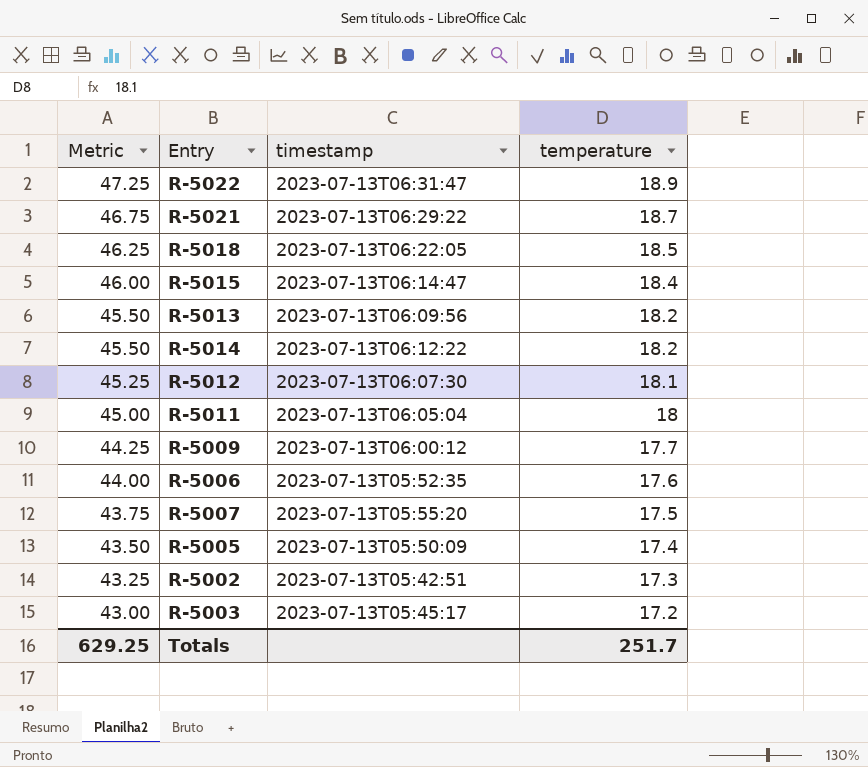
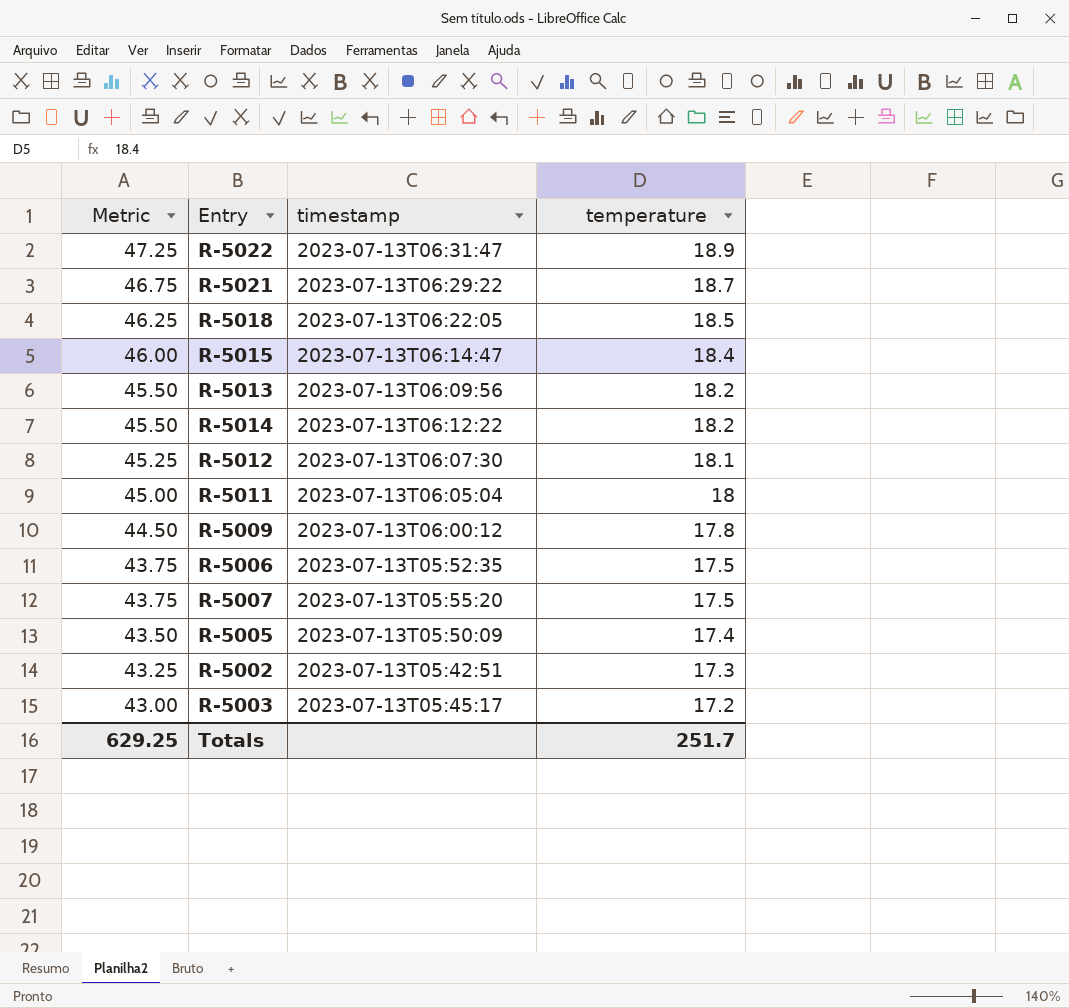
R-5009 | Metric: 44.25 -> 44.50
R-5009 | temperature: 17.7 -> 17.8
R-5006 | Metric: 44.00 -> 43.75
R-5006 | temperature: 17.6 -> 17.5

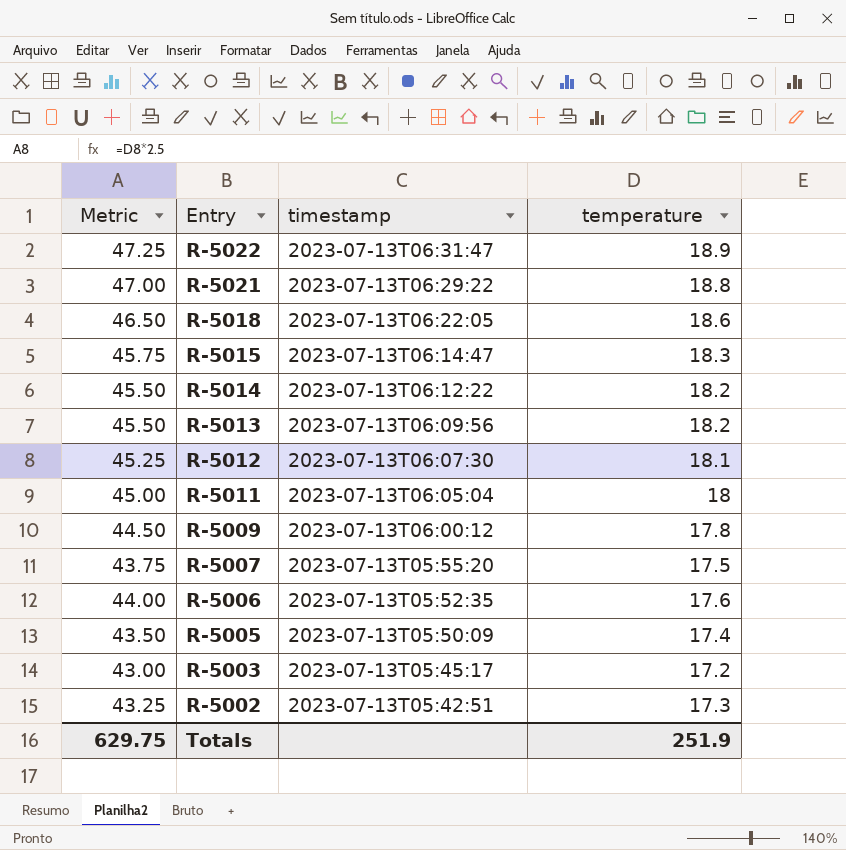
row order: Metric descending -> Entry descending
R-5021 | Metric: 46.75 -> 47.00
R-5021 | temperature: 18.7 -> 18.8
R-5018 | Metric: 46.25 -> 46.50
R-5018 | temperature: 18.5 -> 18.6
R-5015 | Metric: 46.00 -> 45.75
R-5015 | temperature: 18.4 -> 18.3
R-5006 | Metric: 43.75 -> 44.00
R-5006 | temperature: 17.5 -> 17.6
Totals | Metric: 629.25 -> 629.75
Totals | temperature: 251.7 -> 251.9

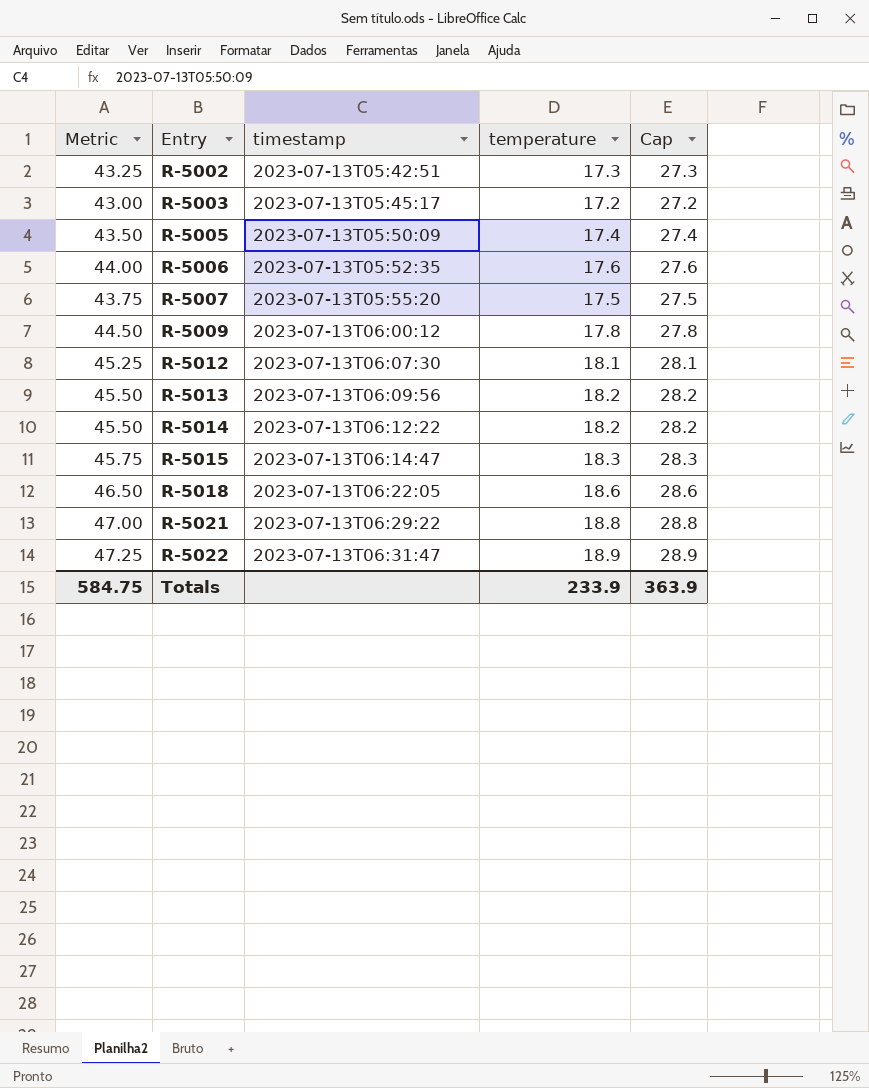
row order: Entry descending -> Entry ascending
column Cap | formula: none -> [temperature] + 10
row R-5011: 45.00 | 2023-07-13T06:05:04 | 18 -> none
Totals | Metric: 629.75 -> 584.75
Totals | temperature: 251.9 -> 233.9

